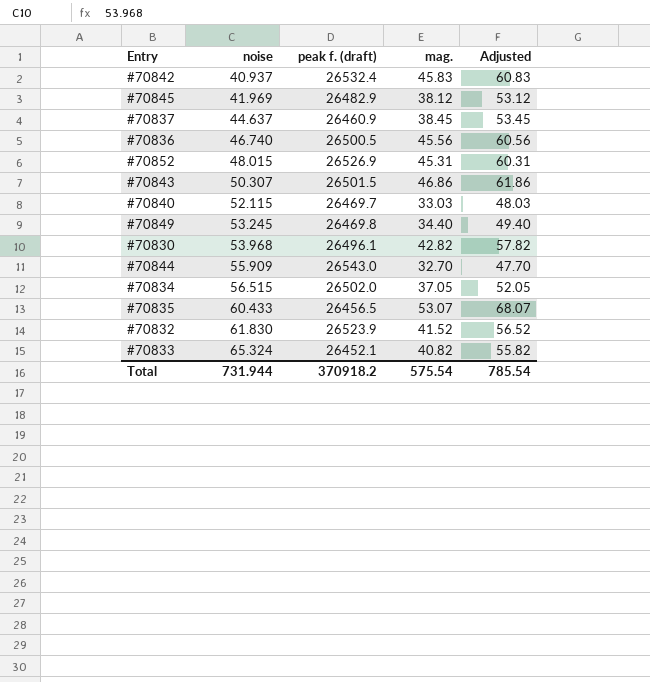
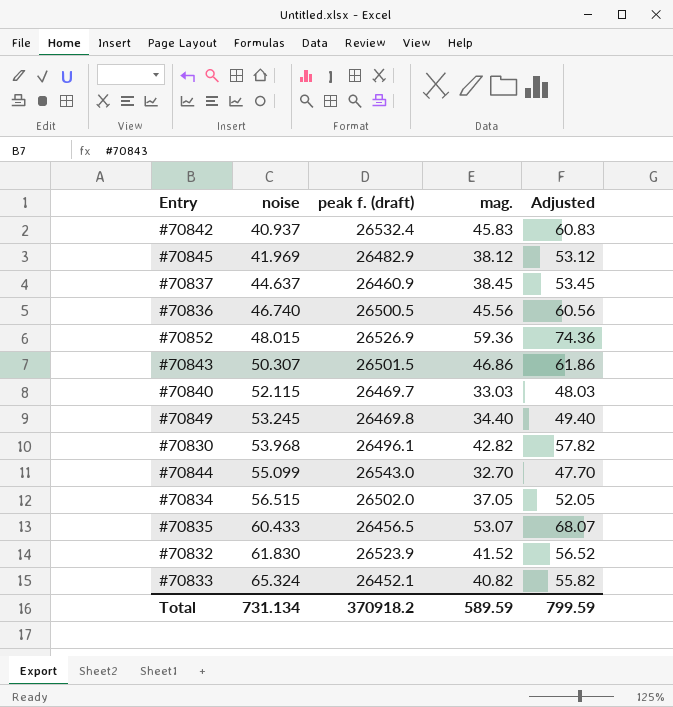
#70852 | mag.: 45.31 -> 59.36
#70852 | Adjusted: 60.31 -> 74.36
#70844 | noise: 55.909 -> 55.099
Total | noise: 731.944 -> 731.134
Total | mag.: 575.54 -> 589.59
Total | Adjusted: 785.54 -> 799.59

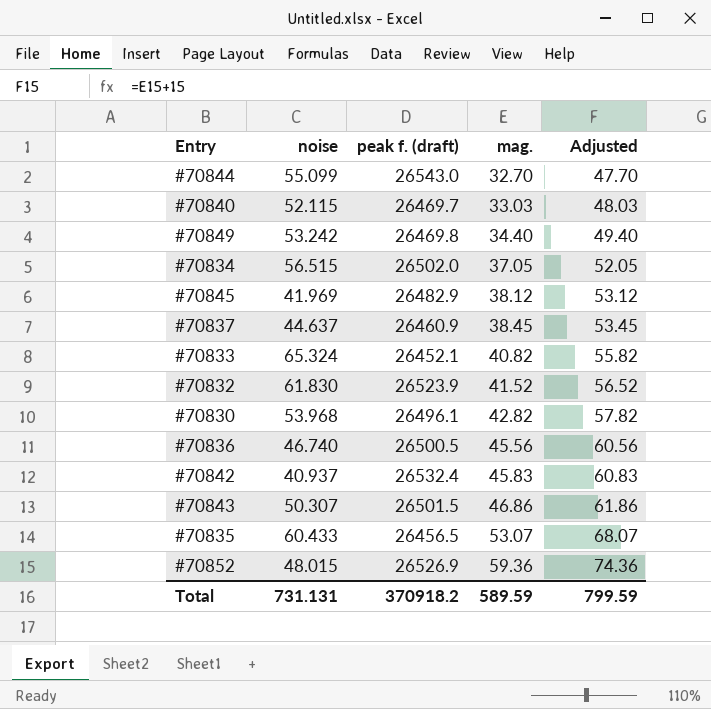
row order: noise ascending -> mag. ascending
#70849 | noise: 53.245 -> 53.242
Total | noise: 731.134 -> 731.131

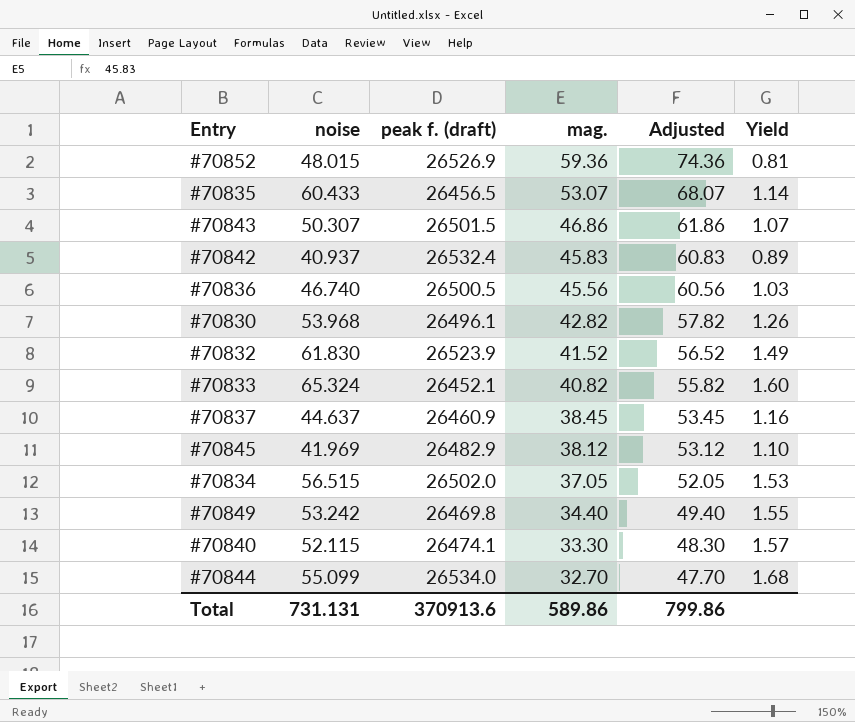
row order: mag. ascending -> mag. descending
column Yield | formula: none -> [noise] / [mag.]
#70840 | peak f. (draft): 26469.7 -> 26474.1
#70840 | mag.: 33.03 -> 33.30
#70840 | Adjusted: 48.03 -> 48.30
#70844 | peak f. (draft): 26543.0 -> 26534.0
Total | peak f. (draft): 370918.2 -> 370913.6
Total | mag.: 589.59 -> 589.86
Total | Adjusted: 799.59 -> 799.86

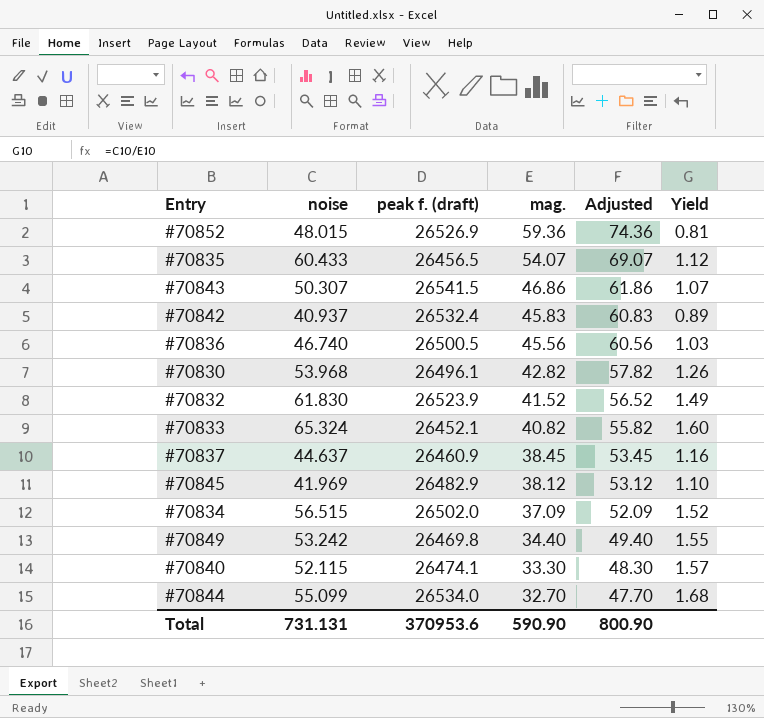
#70835 | mag.: 53.07 -> 54.07
#70835 | Adjusted: 68.07 -> 69.07
#70835 | Yield: 1.14 -> 1.12
#70843 | peak f. (draft): 26501.5 -> 26541.5
#70834 | mag.: 37.05 -> 37.09
#70834 | Adjusted: 52.05 -> 52.09
#70834 | Yield: 1.53 -> 1.52
Total | peak f. (draft): 370913.6 -> 370953.6
Total | mag.: 589.86 -> 590.90
Total | Adjusted: 799.86 -> 800.90

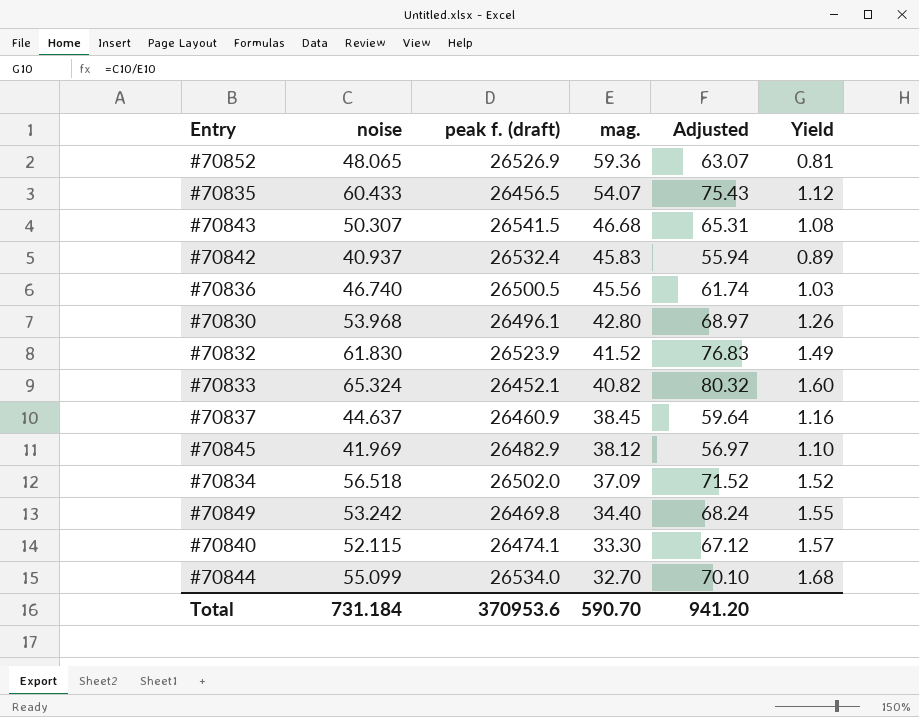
column Adjusted | formula: [mag.] + 15 -> [noise] + 15
#70852 | noise: 48.015 -> 48.065
#70843 | mag.: 46.86 -> 46.68
#70843 | Yield: 1.07 -> 1.08
#70830 | mag.: 42.82 -> 42.80
#70834 | noise: 56.515 -> 56.518
Total | noise: 731.131 -> 731.184
Total | mag.: 590.90 -> 590.70
Total | Adjusted: 800.90 -> 941.20

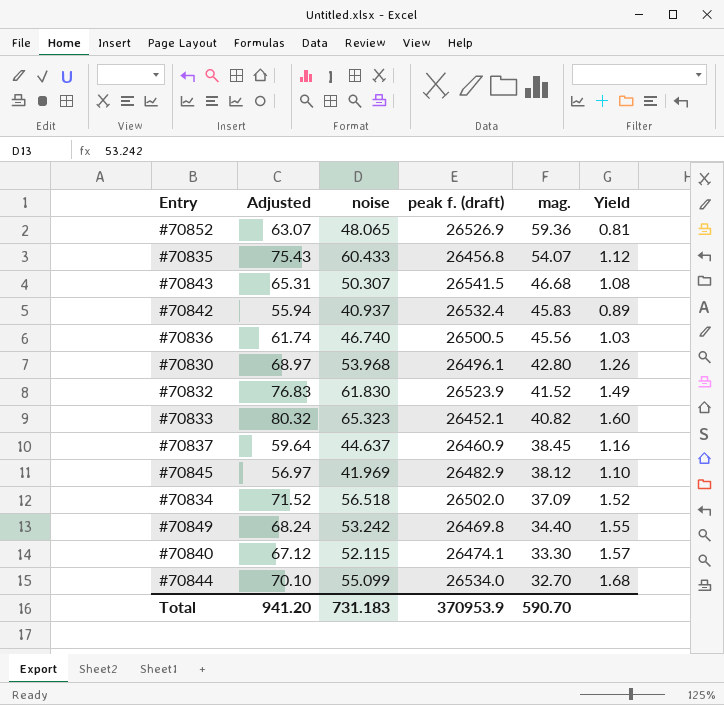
column Adjusted | position: 5 -> 2
#70835 | peak f. (draft): 26456.5 -> 26456.8
#70833 | noise: 65.324 -> 65.323
Total | noise: 731.184 -> 731.183
Total | peak f. (draft): 370953.6 -> 370953.9

